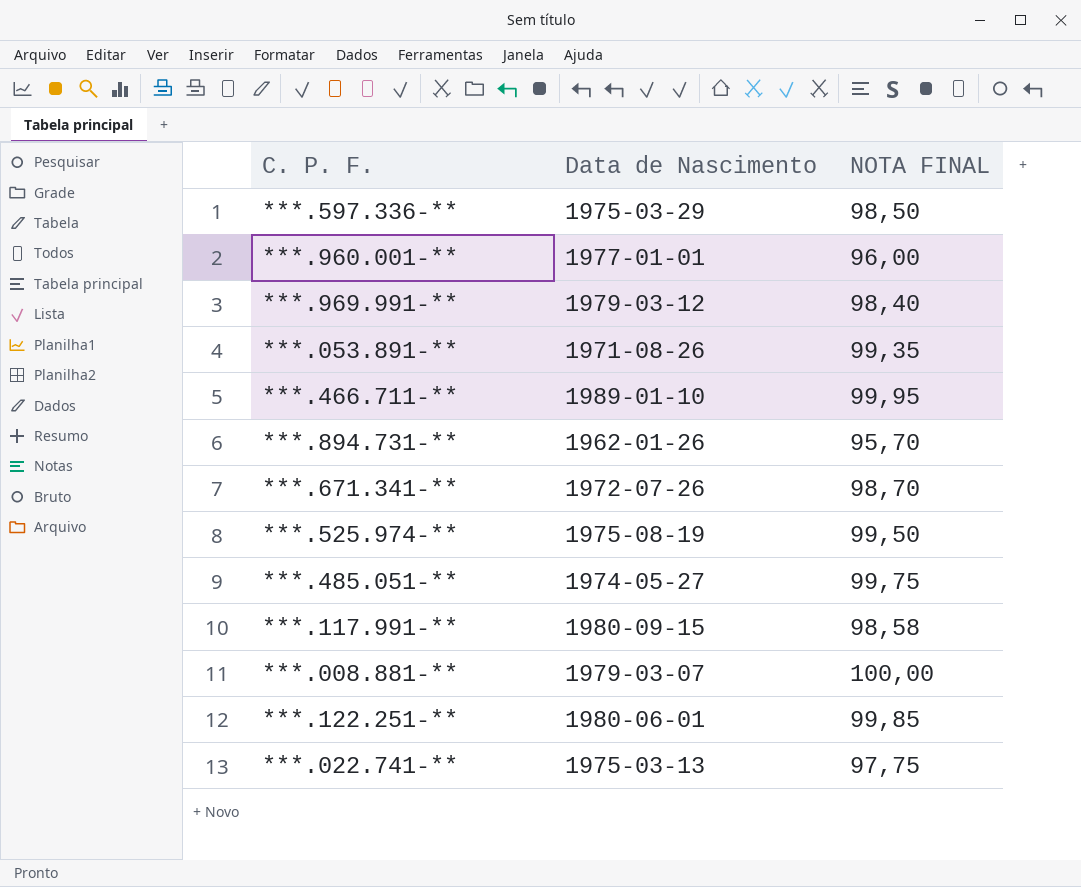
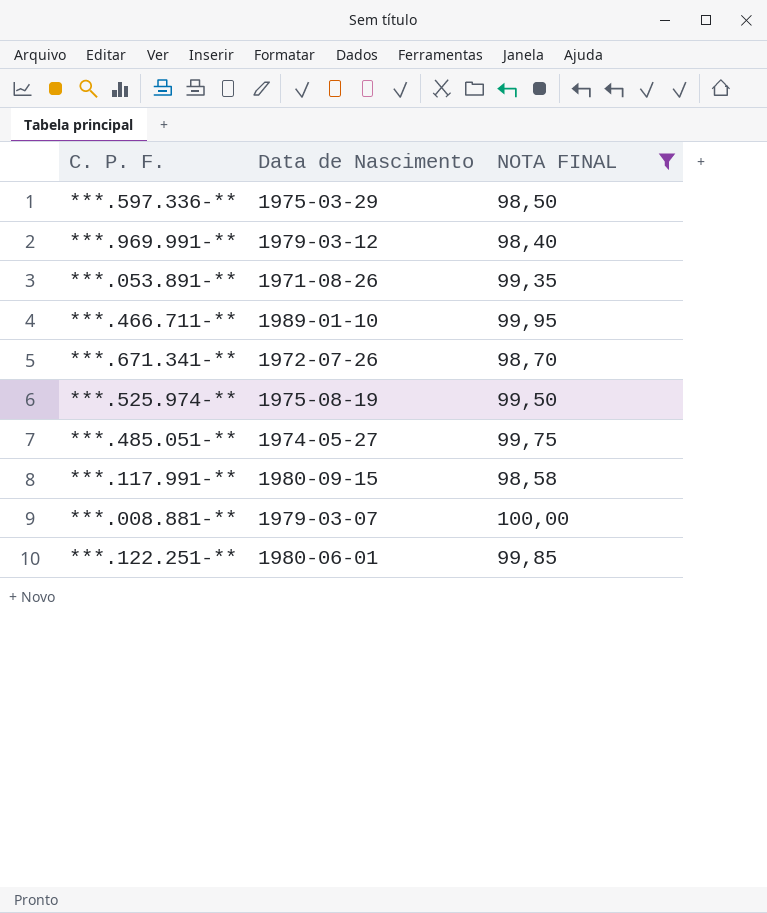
filter: none -> NOTA FINAL >= 98,40

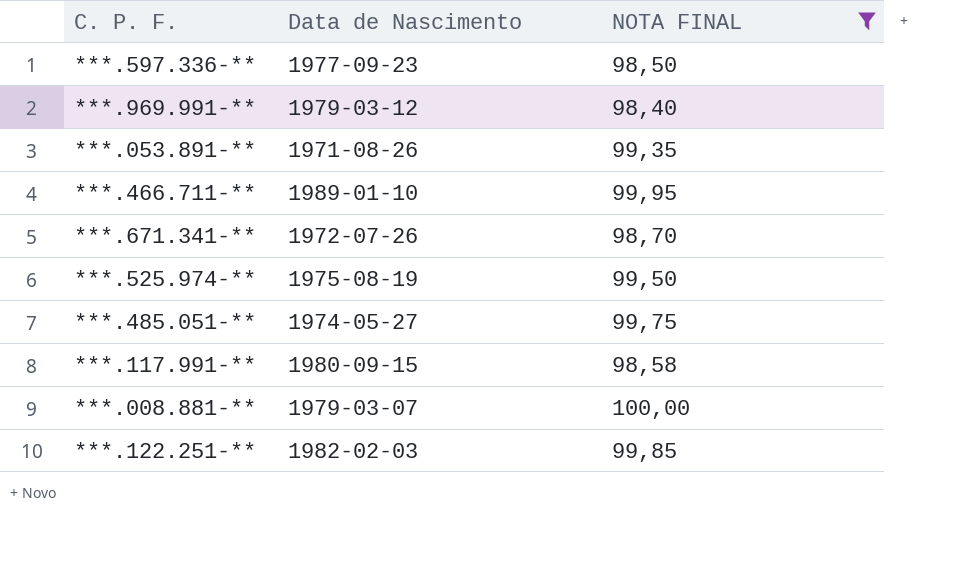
***.597.336-** | Data de Nascimento: 1975-03-29 -> 1977-09-23
***.122.251-** | Data de Nascimento: 1980-06-01 -> 1982-02-03

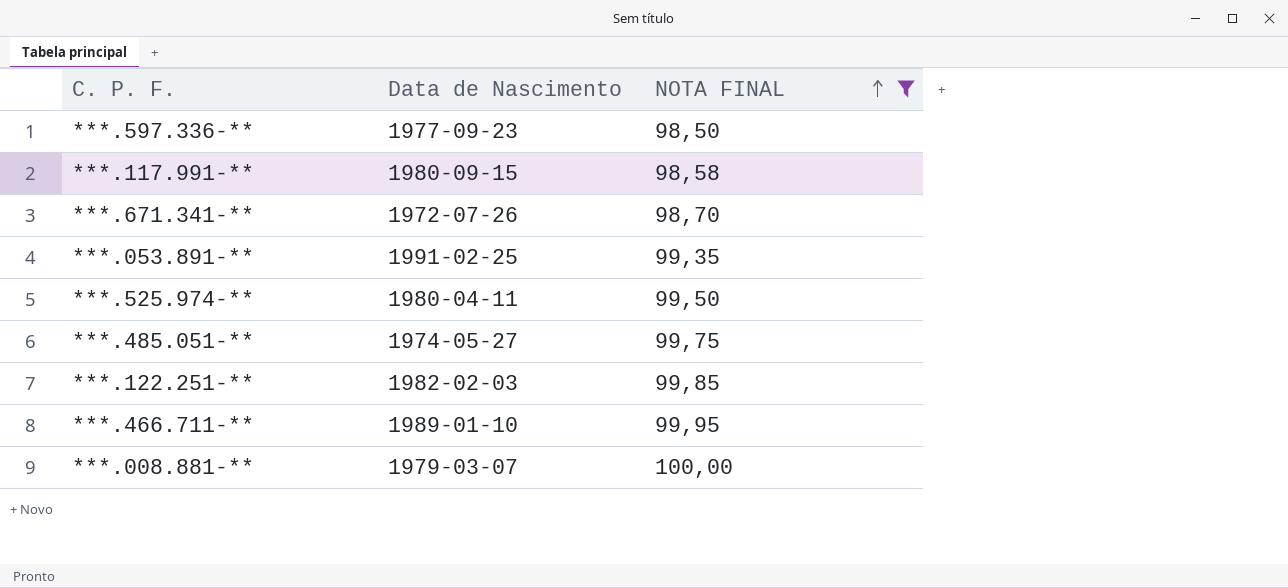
row order: none -> NOTA FINAL ascending
row ***.969.991-**: 1979-03-12 | 98,40 -> none
***.053.891-** | Data de Nascimento: 1971-08-26 -> 1991-02-25
***.525.974-** | Data de Nascimento: 1975-08-19 -> 1980-04-11

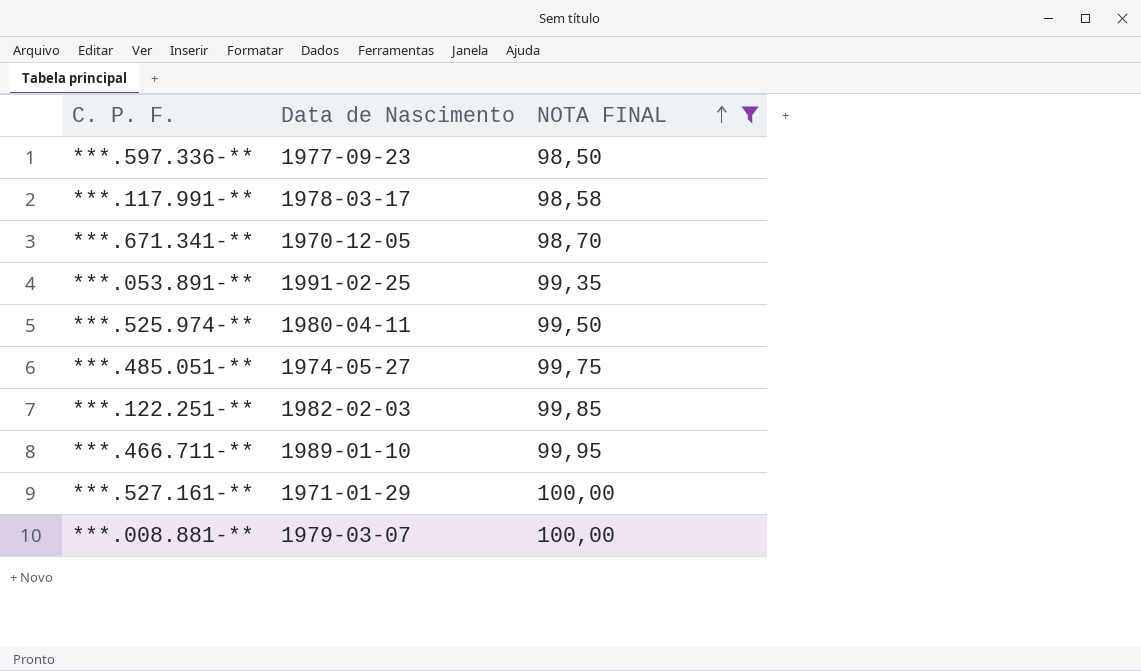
***.117.991-** | Data de Nascimento: 1980-09-15 -> 1978-03-17
***.671.341-** | Data de Nascimento: 1972-07-26 -> 1970-12-05
row ***.527.161-**: none -> 1971-01-29 | 100,00

